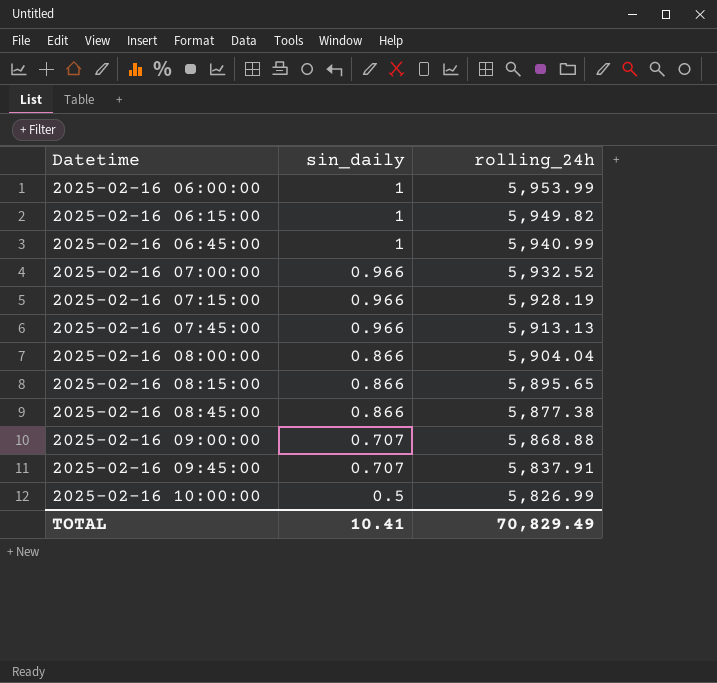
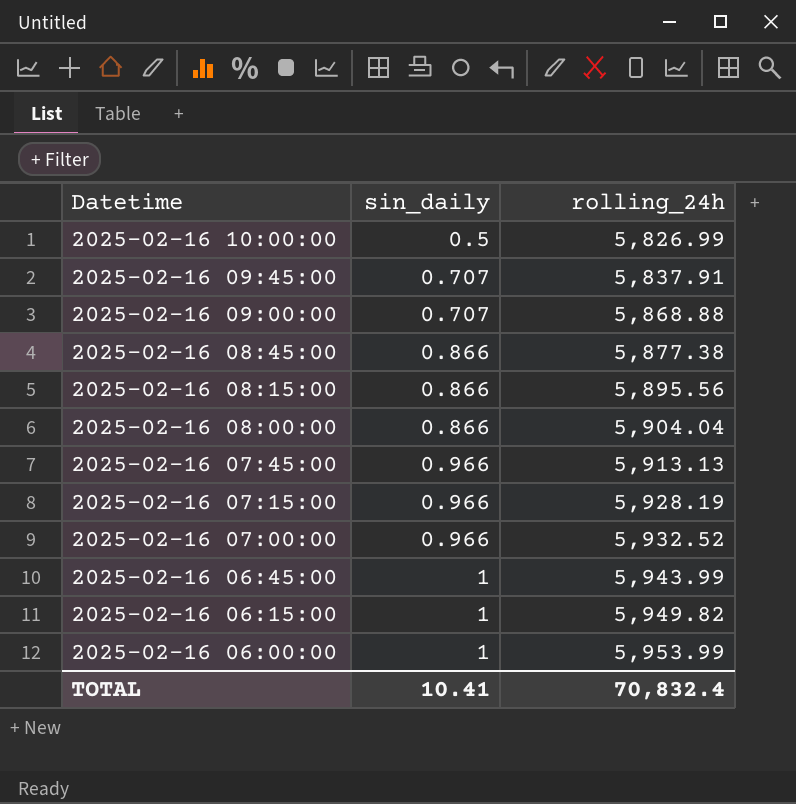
row order: Datetime ascending -> Datetime descending
2025-02-16 08:15:00 | rolling_24h: 5,895.65 -> 5,895.56
2025-02-16 06:45:00 | rolling_24h: 5,940.99 -> 5,943.99
TOTAL | rolling_24h: 70,829.49 -> 70,832.4

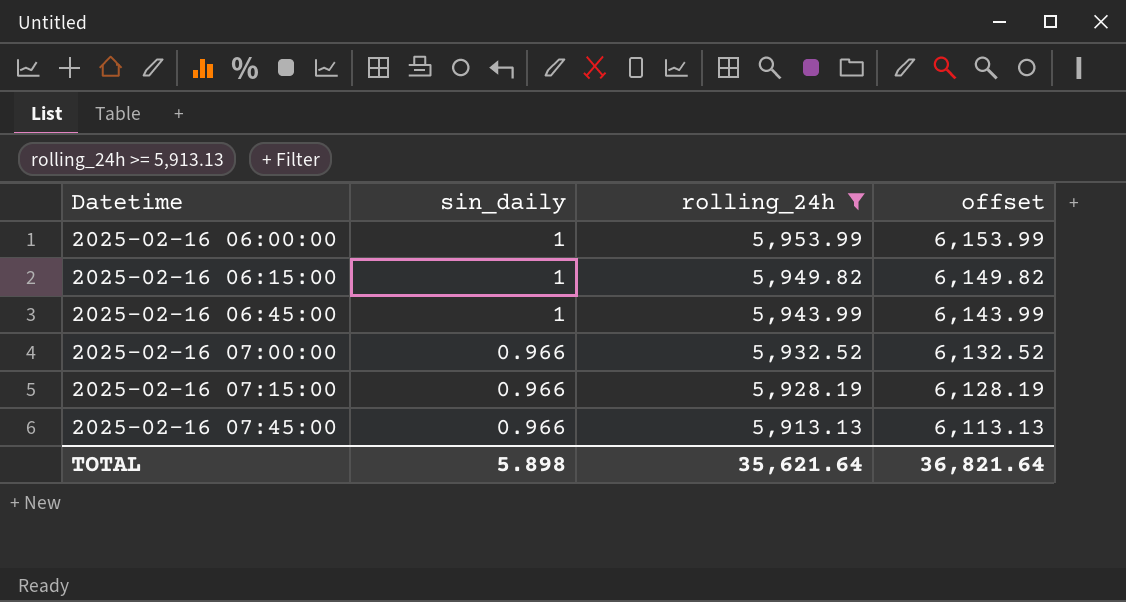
filter: none -> rolling_24h >= 5,913.13
row order: Datetime descending -> Datetime ascending
column offset | formula: none -> [rolling_24h] + 200
TOTAL | sin_daily: 10.41 -> 5.898
TOTAL | rolling_24h: 70,832.4 -> 35,621.64

